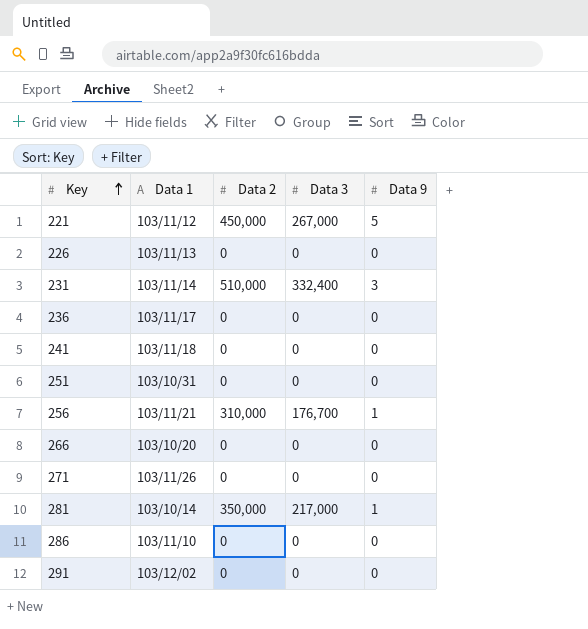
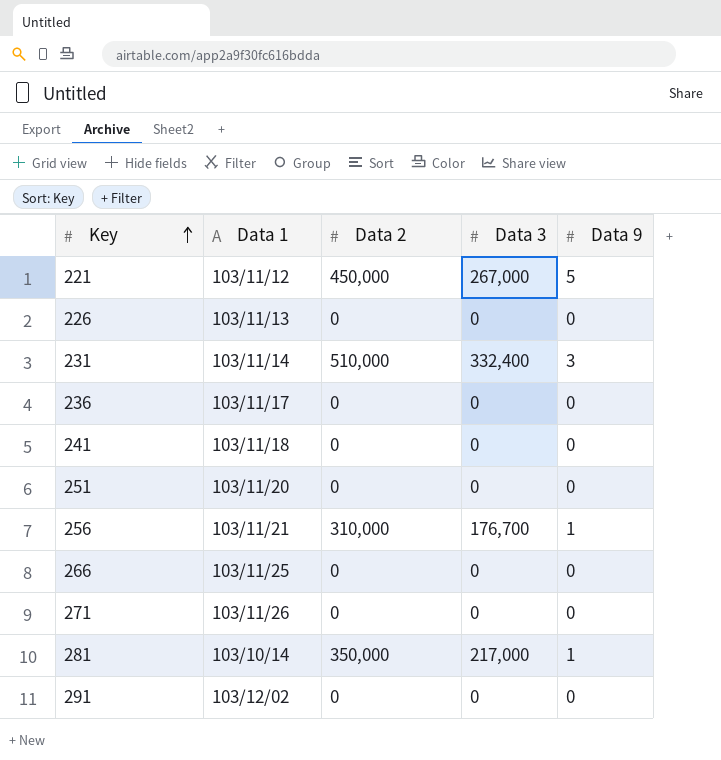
row 286: 103/11/10 | 0 | 0 | 0 -> none
251 | Data 1: 103/10/31 -> 103/11/20
266 | Data 1: 103/10/20 -> 103/11/25

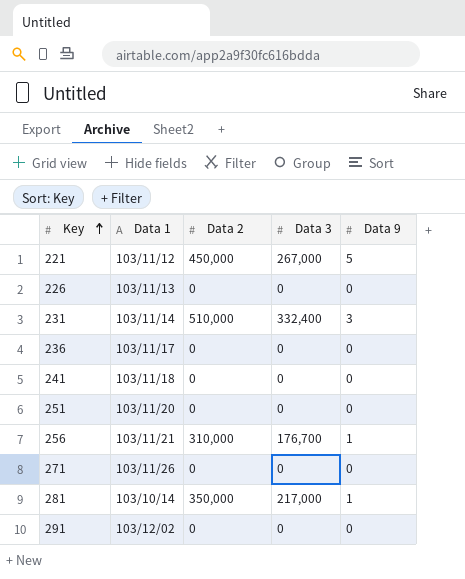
row 266: 103/11/25 | 0 | 0 | 0 -> none

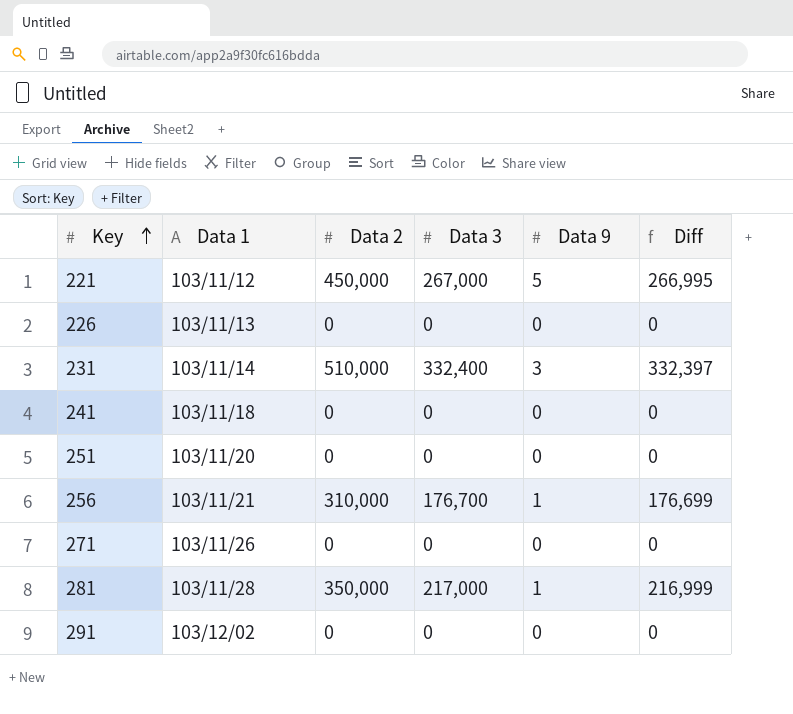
column Diff | formula: none -> [Data 3] - [Data 9]
row 236: 103/11/17 | 0 | 0 | 0 -> none
281 | Data 1: 103/10/14 -> 103/11/28

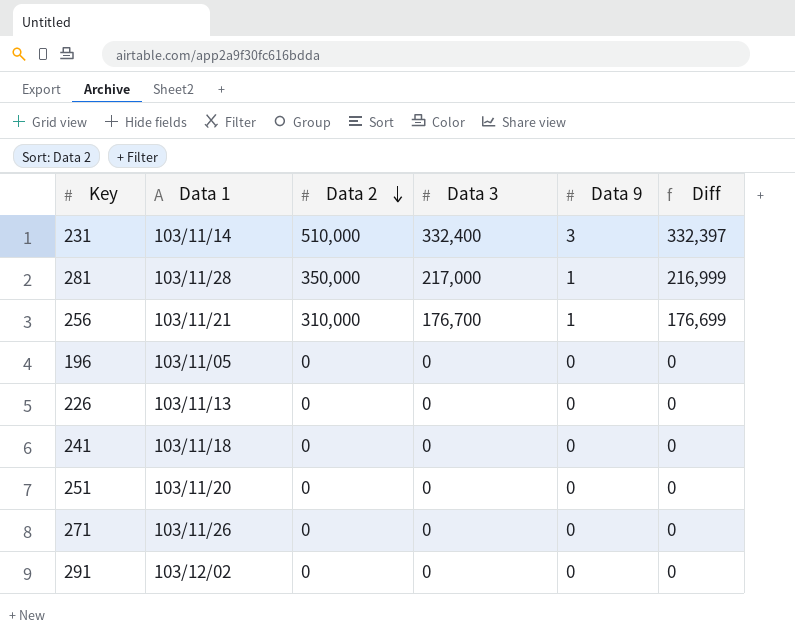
row order: Key ascending -> Data 2 descending
row 221: 103/11/12 | 450,000 | 267,000 | 5 | 266,995 -> none
row 196: none -> 103/11/05 | 0 | 0 | 0 | 0

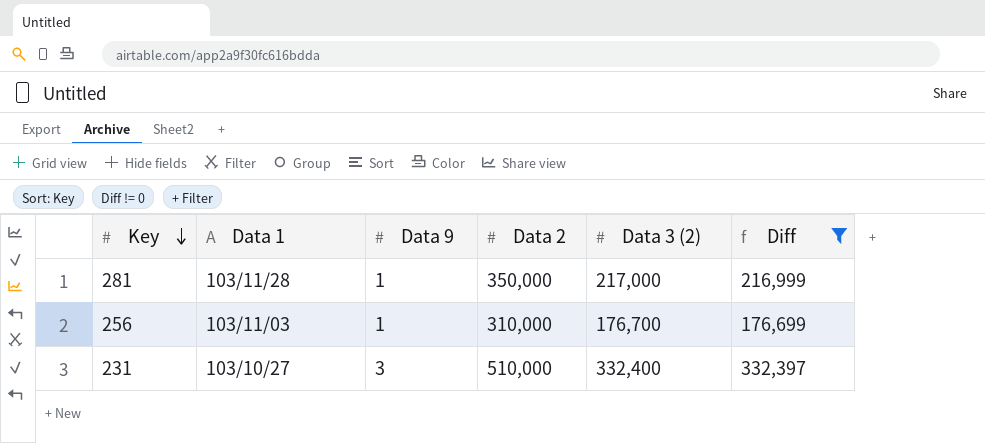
filter: none -> Diff != 0
row order: Data 2 descending -> Key descending
column Data 9 | position: 5 -> 3
column name: Data 3 -> Data 3 (2)
256 | Data 1: 103/11/21 -> 103/11/03
231 | Data 1: 103/11/14 -> 103/10/27

